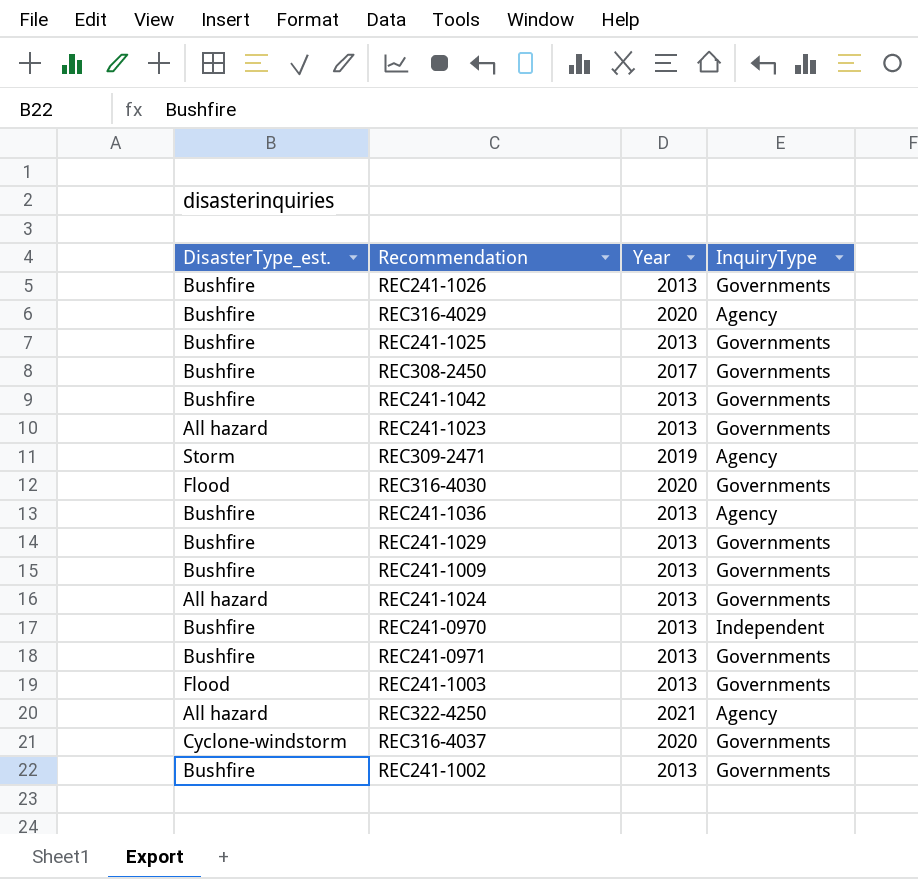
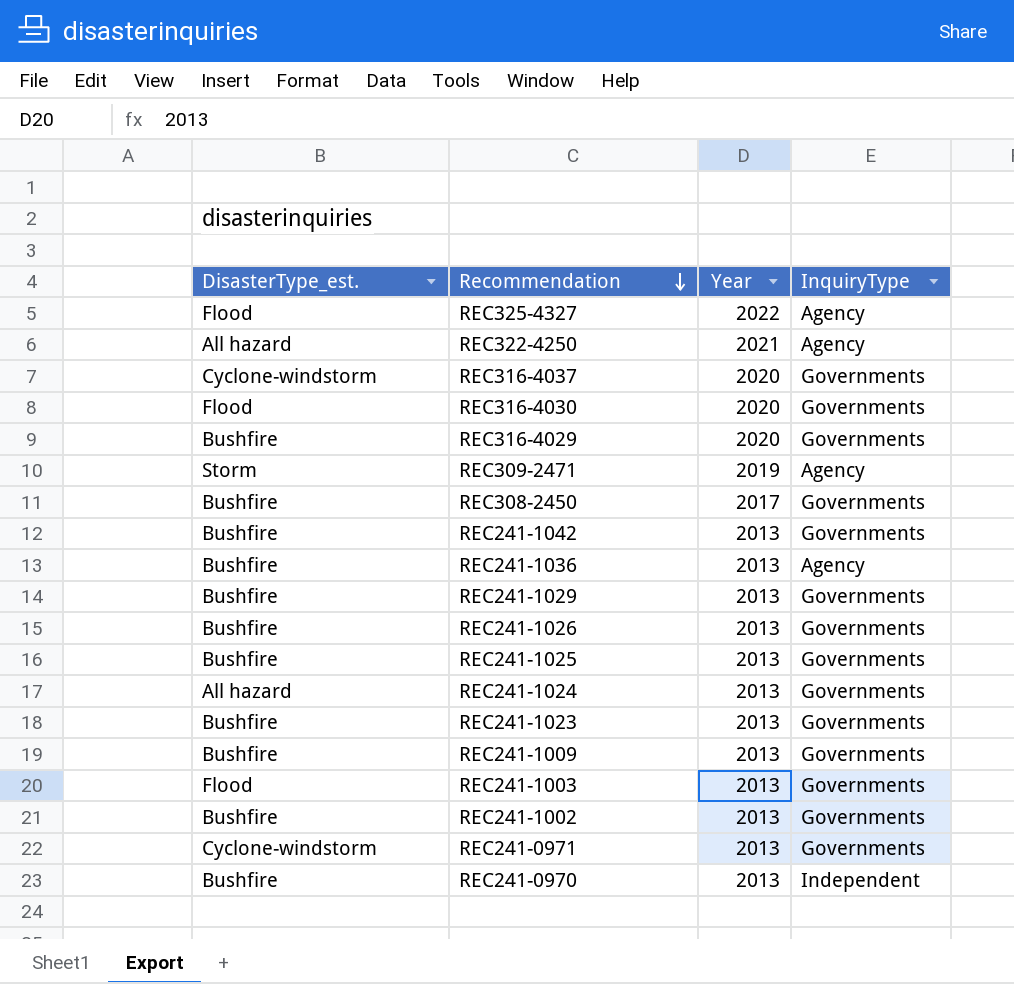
row order: none -> Recommendation descending
row REC325-4327: none -> Flood | 2022 | Agency
REC316-4029 | InquiryType: Agency -> Governments
REC241-1023 | DisasterType_est.: All hazard -> Bushfire
REC241-0971 | DisasterType_est.: Bushfire -> Cyclone-windstorm

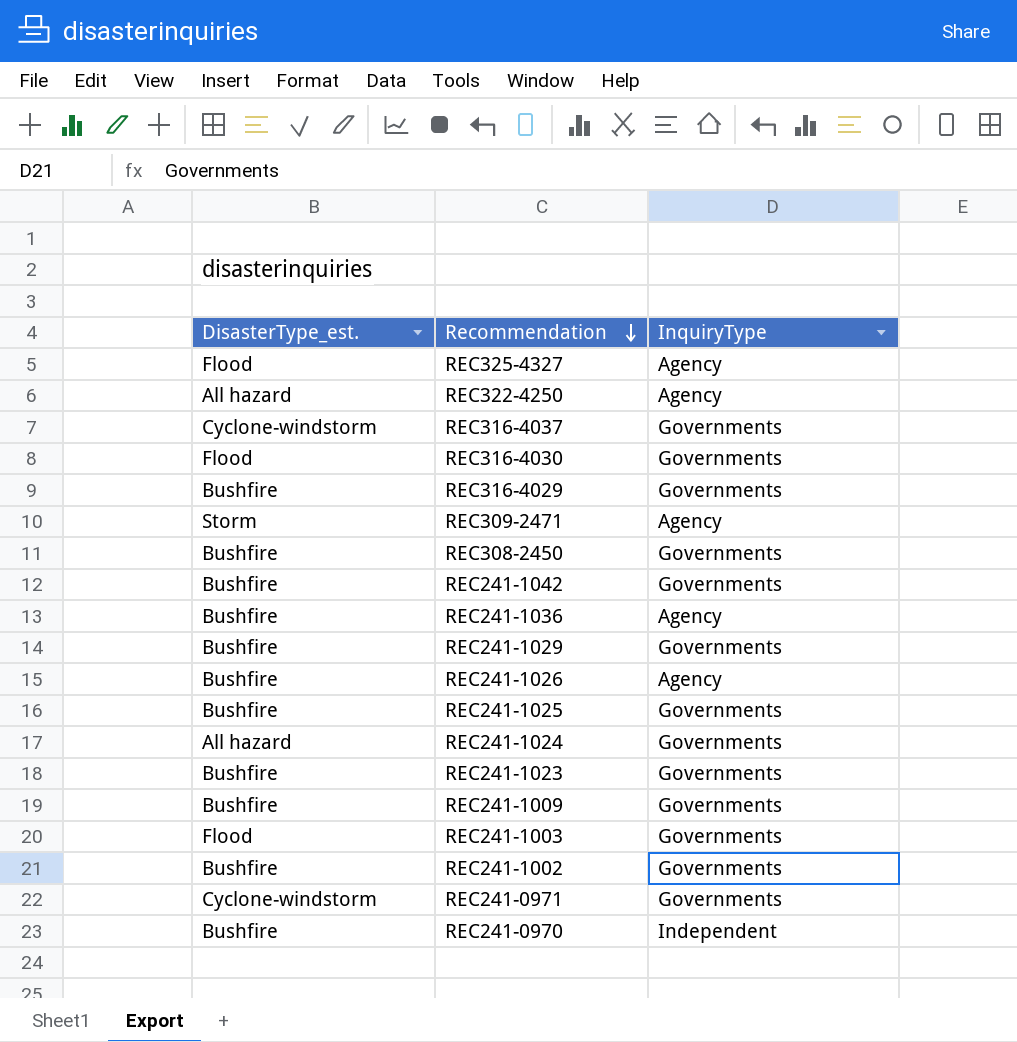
column Year | position: 3 -> none
REC241-1026 | InquiryType: Governments -> Agency

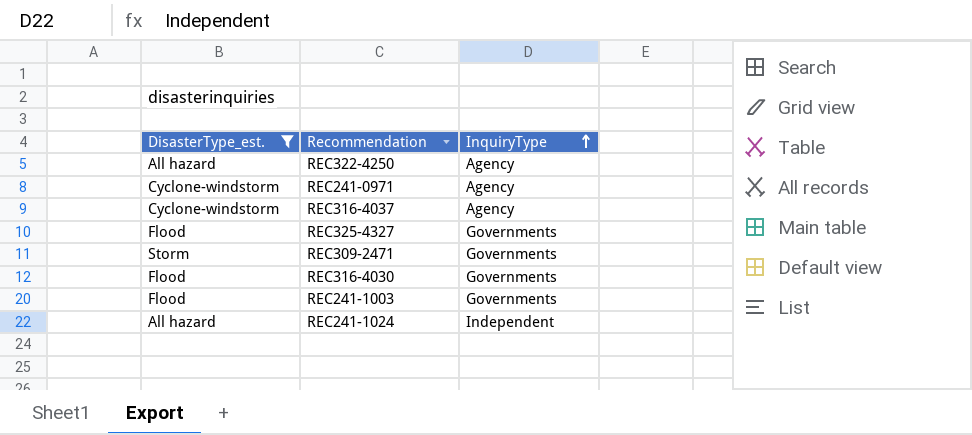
filter: none -> DisasterType_est. != Bushfire
row order: Recommendation descending -> InquiryType ascending
REC241-0971 | InquiryType: Governments -> Agency
REC316-4037 | InquiryType: Governments -> Agency
REC325-4327 | InquiryType: Agency -> Governments
REC309-2471 | InquiryType: Agency -> Governments
REC241-1024 | InquiryType: Governments -> Independent

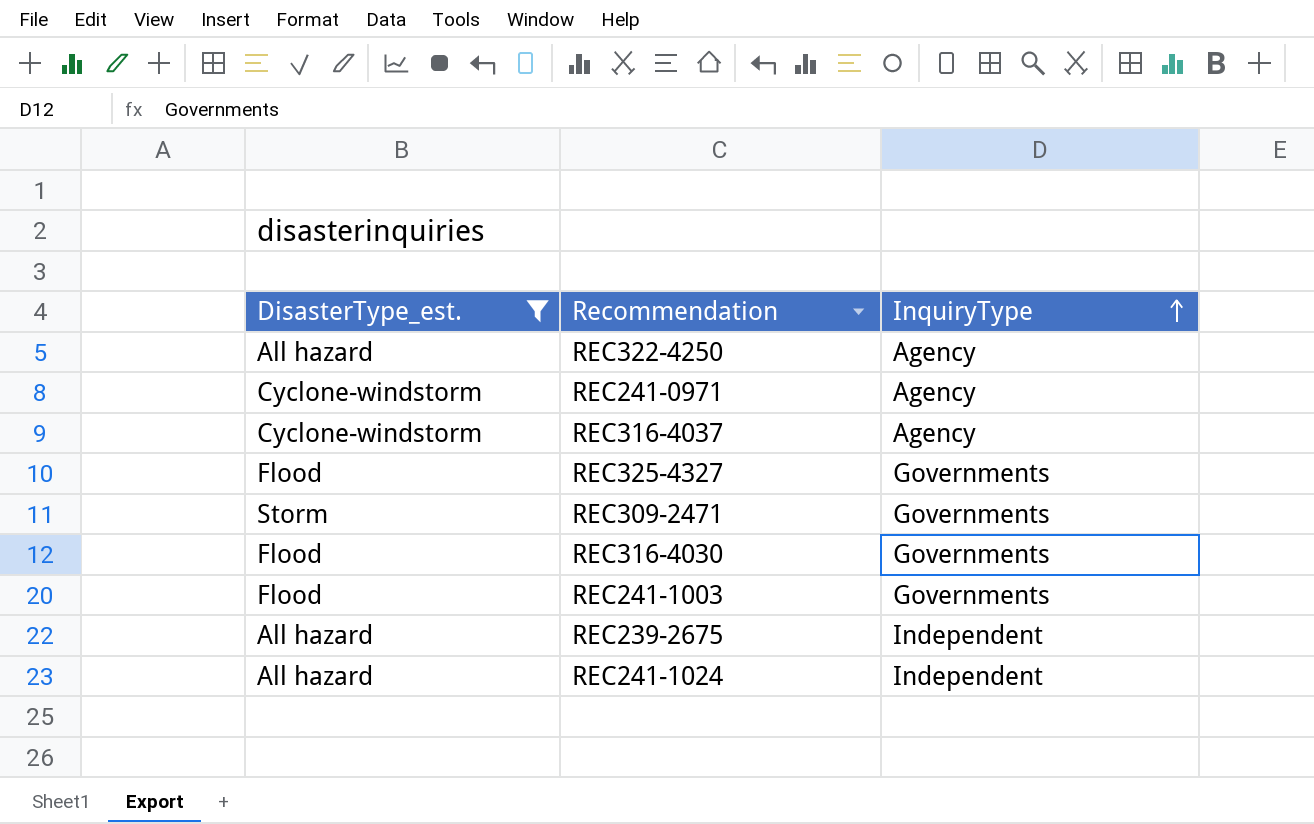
row REC239-2675: none -> All hazard | Independent

